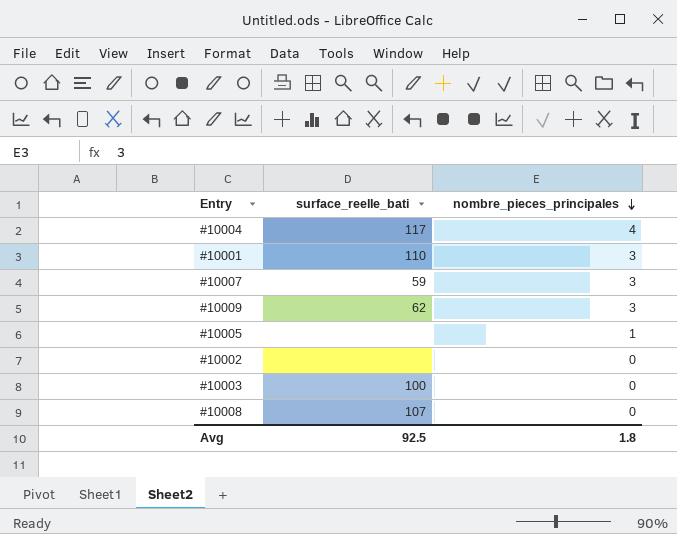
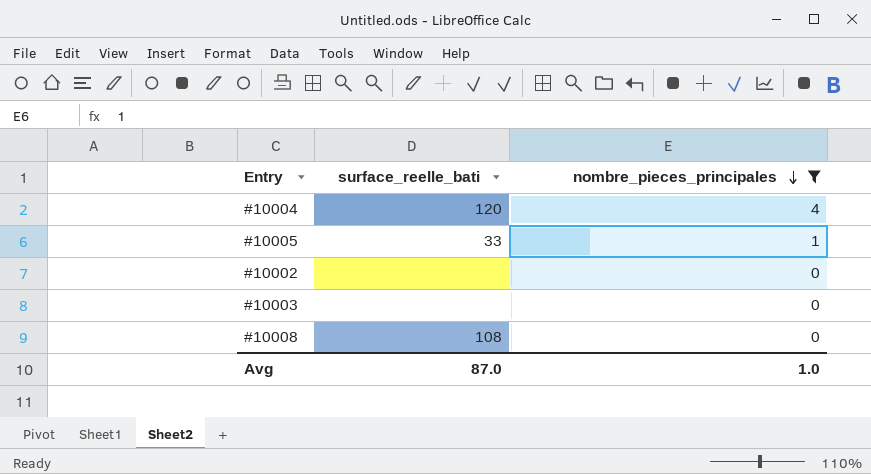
filter: none -> nombre_pieces_principales != 3
#10004 | surface_reelle_bati: 117 -> 120
#10005 | surface_reelle_bati: none -> 33
#10003 | surface_reelle_bati: 100 -> none
#10008 | surface_reelle_bati: 107 -> 108
Avg | surface_reelle_bati: 92.5 -> 87.0
Avg | nombre_pieces_principales: 1.8 -> 1.0

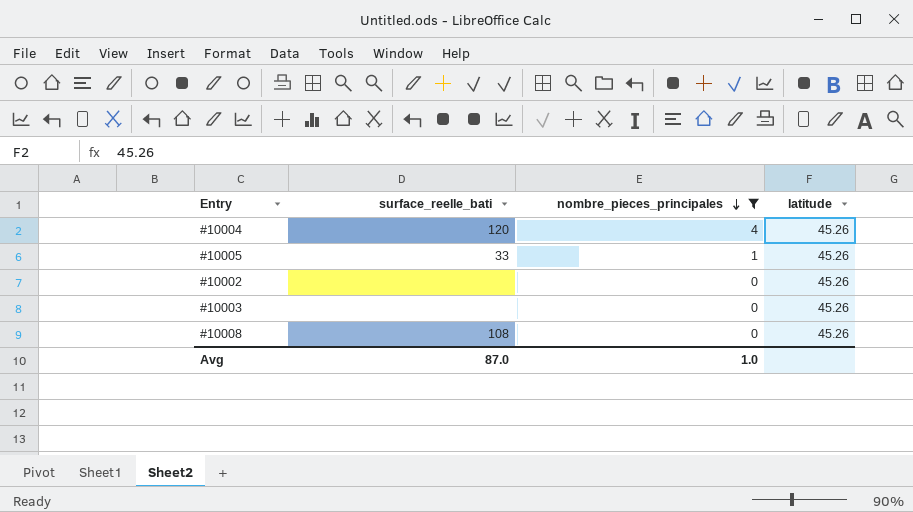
column latitude | position: none -> 4

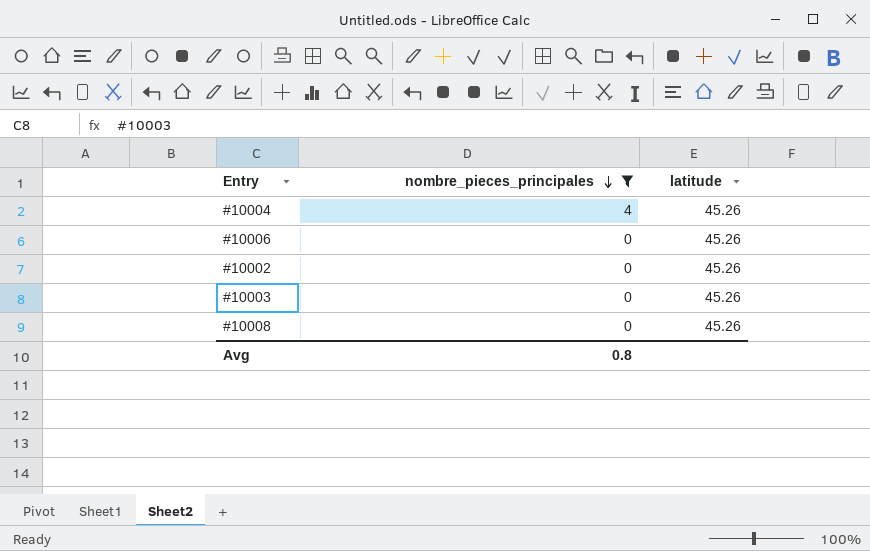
column surface_reelle_bati | position: 2 -> none
row #10005: 33 | 1 | 45.26 -> none
row #10006: none -> 0 | 45.26
Avg | nombre_pieces_principales: 1.0 -> 0.8

